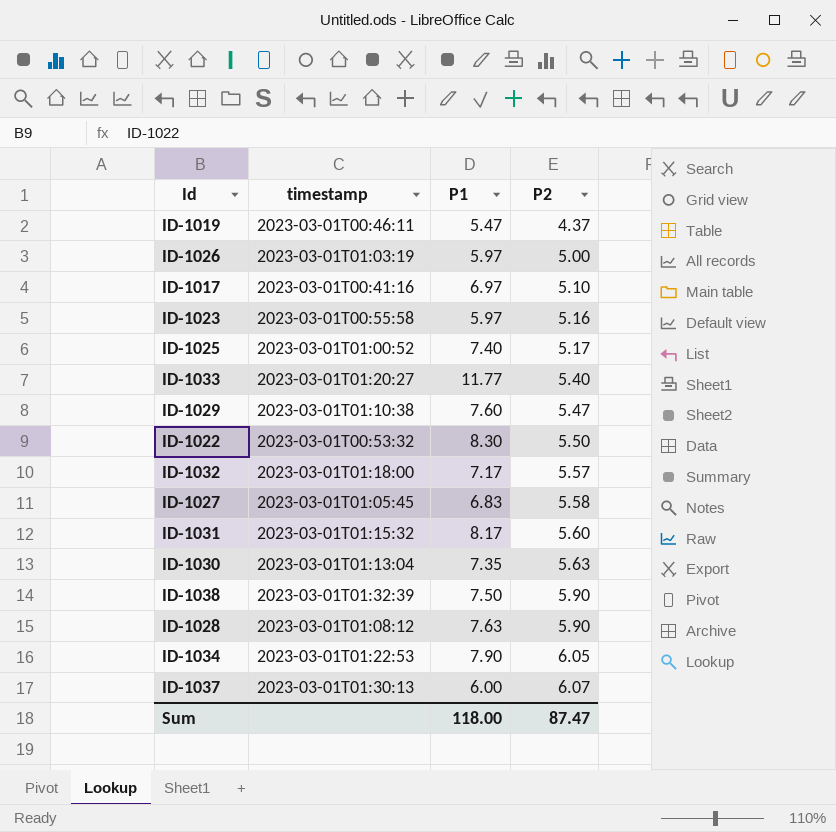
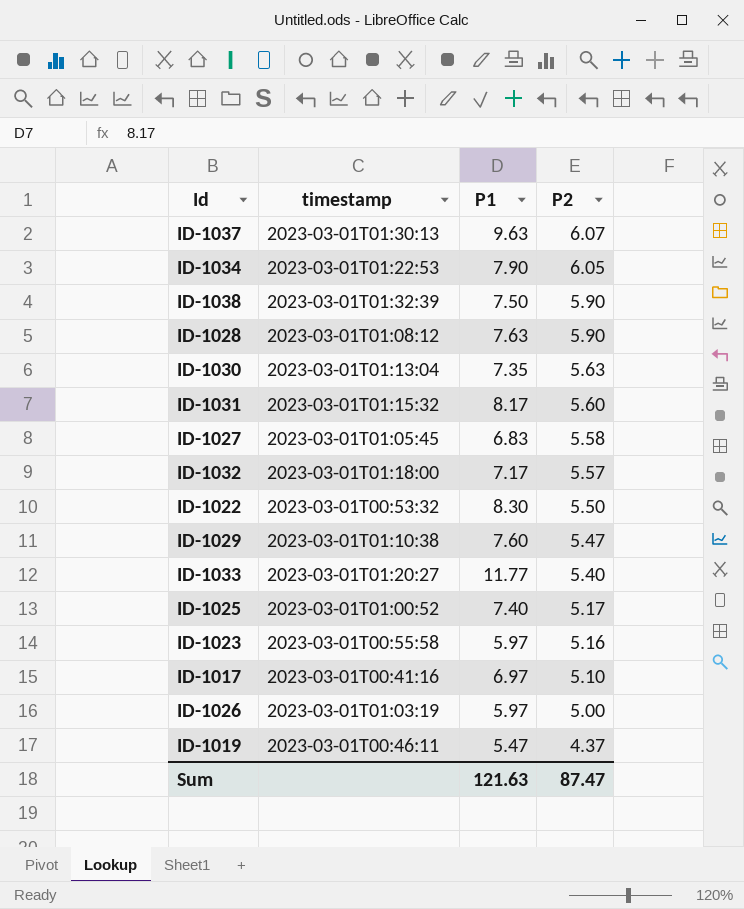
row order: P2 ascending -> P2 descending
ID-1037 | P1: 6.00 -> 9.63
Sum | P1: 118.00 -> 121.63

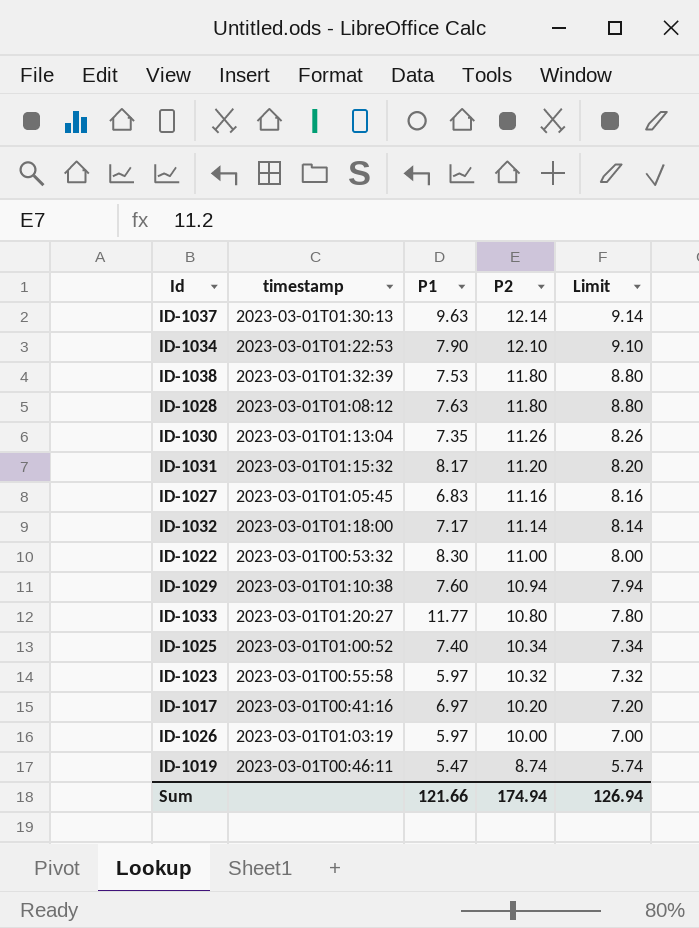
column Limit | formula: none -> [P2] - 3
ID-1037 | P2: 6.07 -> 12.14
ID-1034 | P2: 6.05 -> 12.10
ID-1038 | P1: 7.50 -> 7.53
ID-1038 | P2: 5.90 -> 11.80
ID-1028 | P2: 5.90 -> 11.80
ID-1030 | P2: 5.63 -> 11.26
ID-1031 | P2: 5.60 -> 11.20
ID-1027 | P2: 5.58 -> 11.16
ID-1032 | P2: 5.57 -> 11.14
ID-1022 | P2: 5.50 -> 11.00
ID-1029 | P2: 5.47 -> 10.94
ID-1033 | P2: 5.40 -> 10.80
ID-1025 | P2: 5.17 -> 10.34
ID-1023 | P2: 5.16 -> 10.32
ID-1017 | P2: 5.10 -> 10.20
ID-1026 | P2: 5.00 -> 10.00
ID-1019 | P2: 4.37 -> 8.74
Sum | P1: 121.63 -> 121.66
Sum | P2: 87.47 -> 174.94

